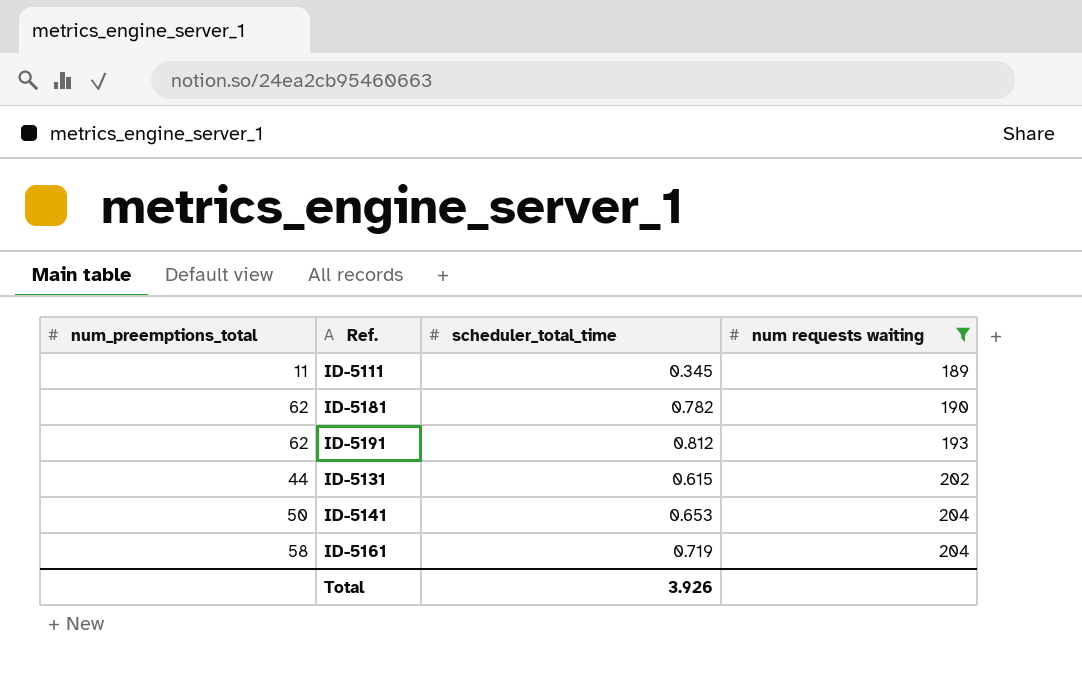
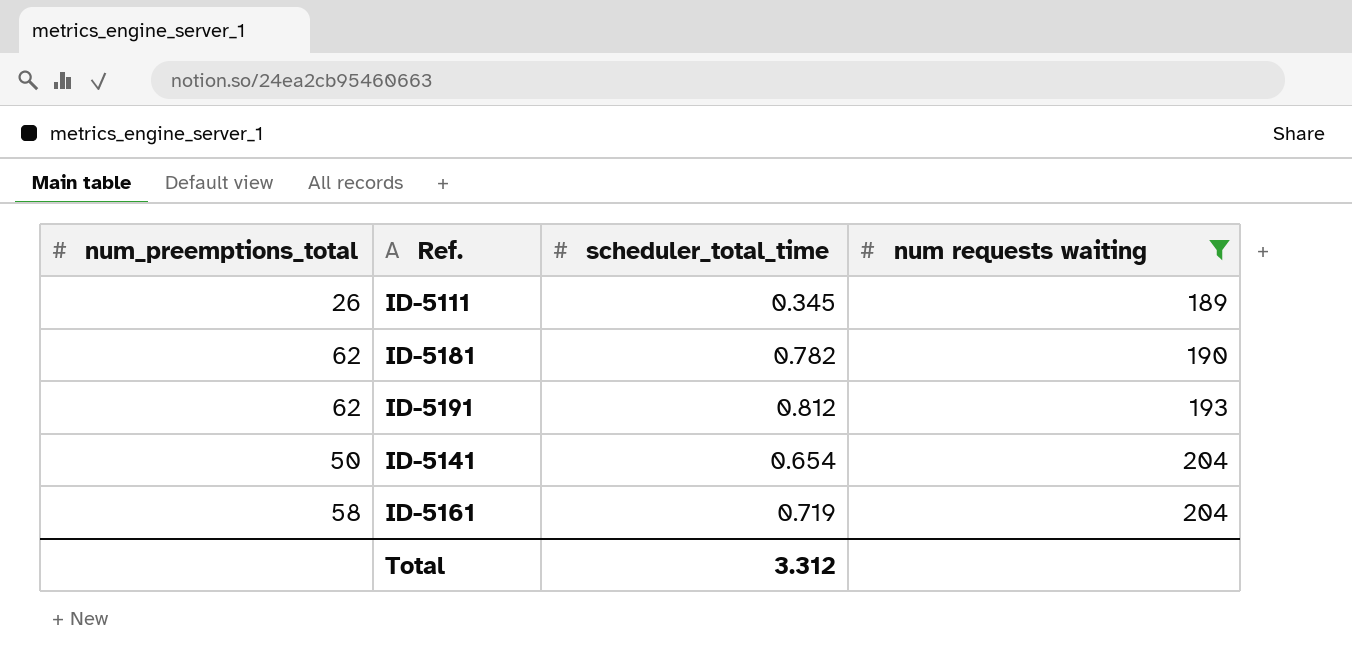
row ID-5131: 44 | 0.615 | 202 -> none
ID-5111 | num_preemptions_total: 11 -> 26
ID-5141 | scheduler_total_time: 0.653 -> 0.654
Total | scheduler_total_time: 3.926 -> 3.312

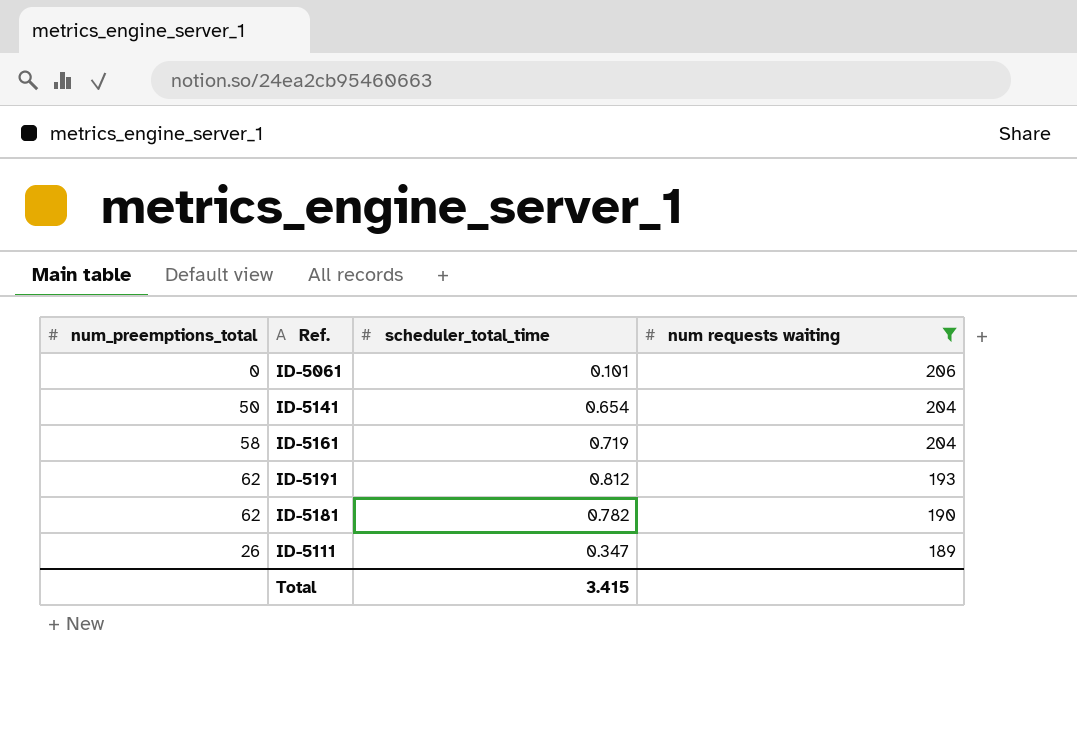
row order: num requests waiting ascending -> num requests waiting descending
row ID-5061: none -> 0 | 0.101 | 206
ID-5111 | scheduler_total_time: 0.345 -> 0.347
Total | scheduler_total_time: 3.312 -> 3.415

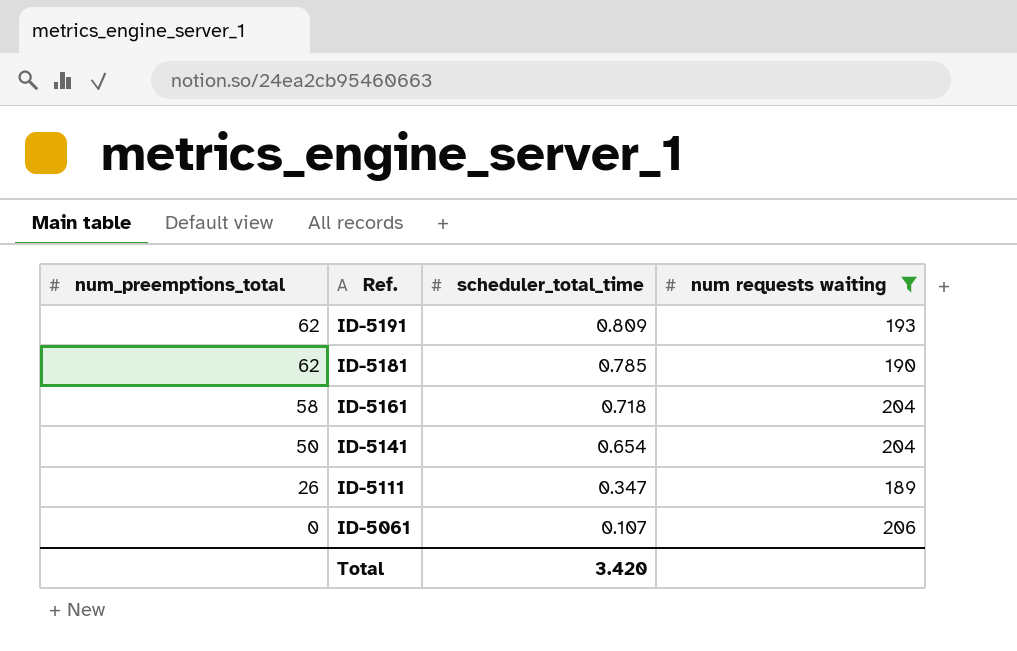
row order: num requests waiting descending -> num_preemptions_total descending
ID-5191 | scheduler_total_time: 0.812 -> 0.809
ID-5181 | scheduler_total_time: 0.782 -> 0.785
ID-5161 | scheduler_total_time: 0.719 -> 0.718
ID-5061 | scheduler_total_time: 0.101 -> 0.107
Total | scheduler_total_time: 3.415 -> 3.420

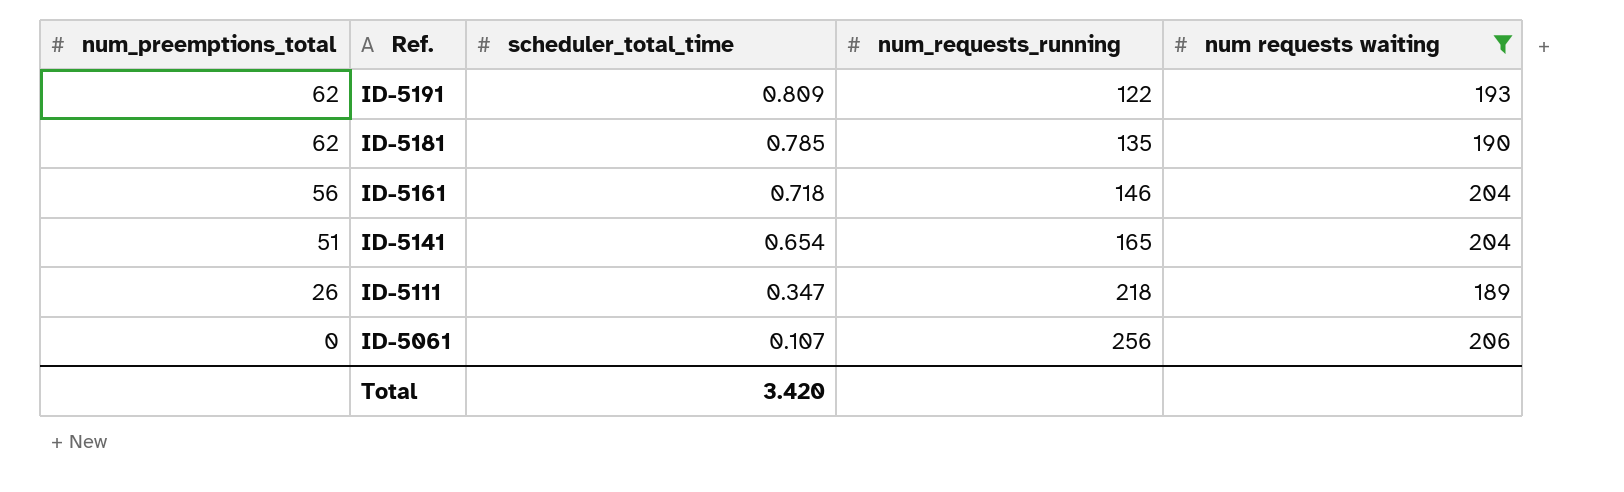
column num_requests_running | position: none -> 4
ID-5161 | num_preemptions_total: 58 -> 56
ID-5141 | num_preemptions_total: 50 -> 51

